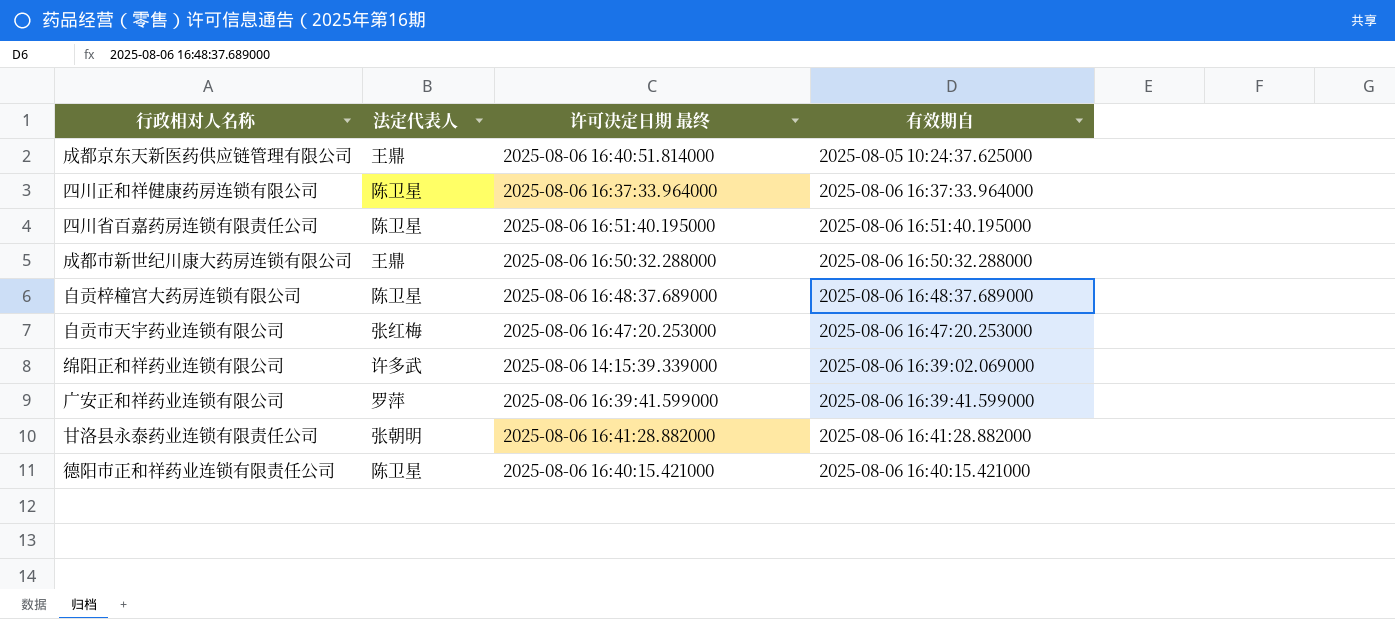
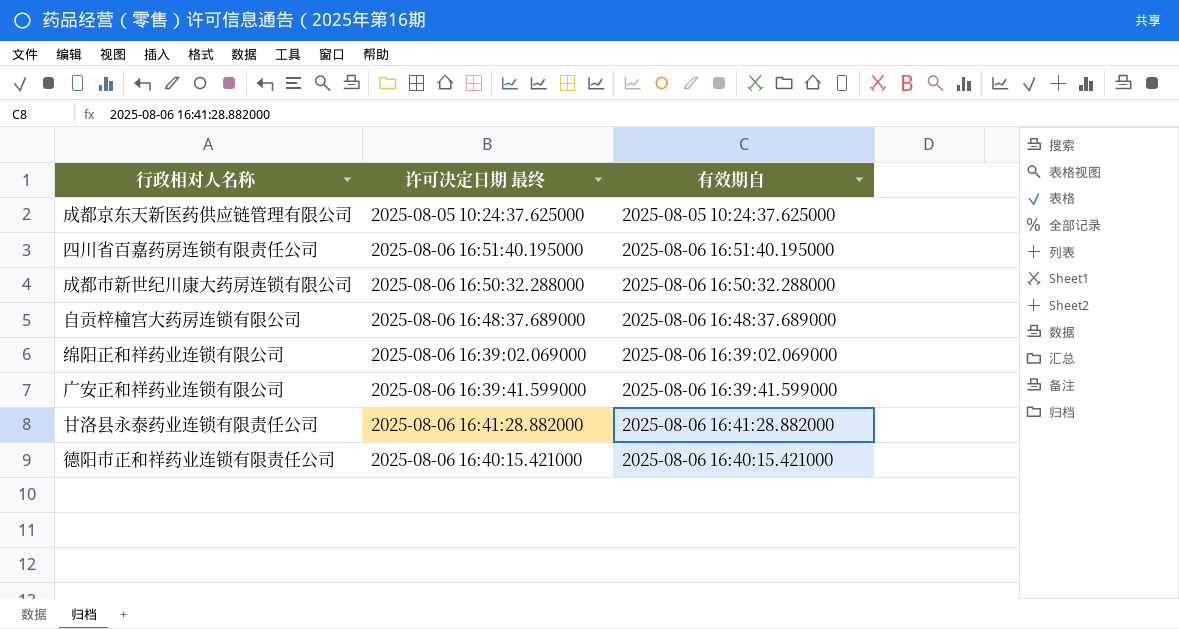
column 法定代表人 | position: 2 -> none
row 四川正和祥健康药房连锁有限公司: 陈卫星 | 2025-08-06 16:37:33.964000 | 2025-08-06 16:37:33.964000 -> none
row 自贡市天宇药业连锁有限公司: 张红梅 | 2025-08-06 16:47:20.253000 | 2025-08-06 16:47:20.253000 -> none
成都京东天新医药供应链管理有限公司 | 许可决定日期 最终: 2025-08-06 16:40:51.814000 -> 2025-08-05 10:24:37.625000
绵阳正和祥药业连锁有限公司 | 许可决定日期 最终: 2025-08-06 14:15:39.339000 -> 2025-08-06 16:39:02.069000

